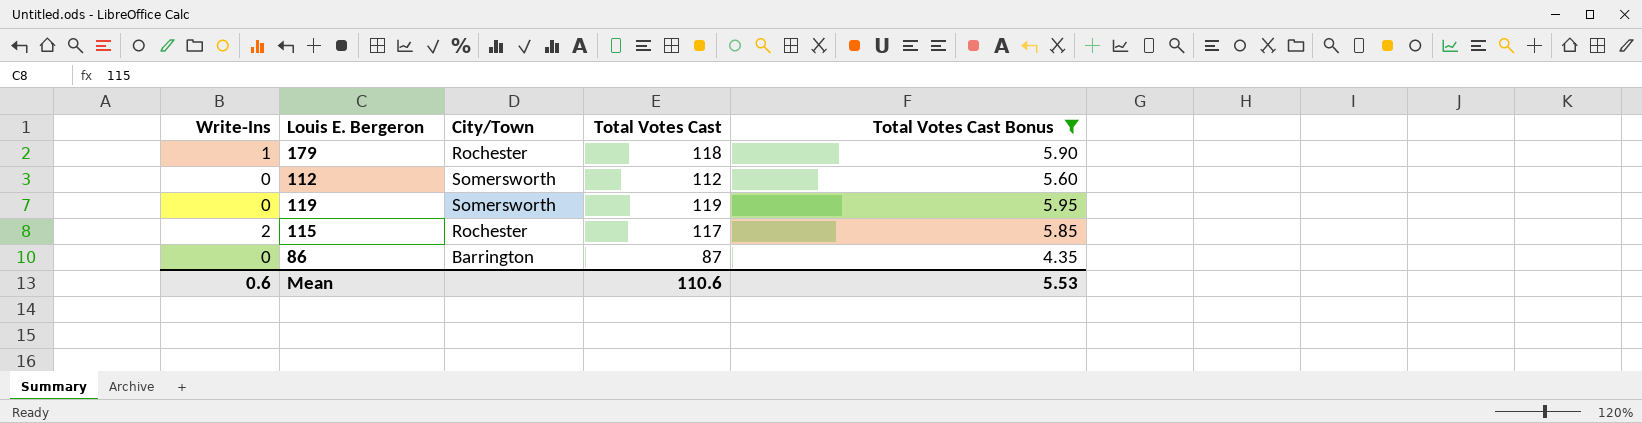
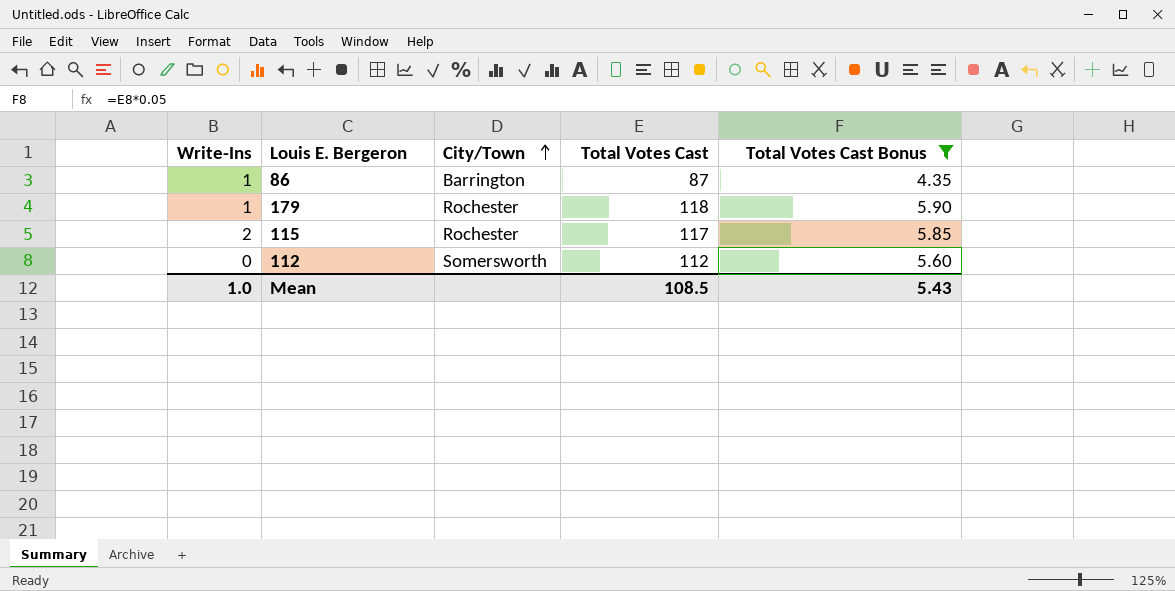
row order: none -> City/Town ascending
row 119: 0 | Somersworth | 119 | 5.95 -> none
86 | Write-Ins: 0 -> 1
Mean | Write-Ins: 0.6 -> 1.0
Mean | Total Votes Cast: 110.6 -> 108.5
Mean | Total Votes Cast Bonus: 5.53 -> 5.43

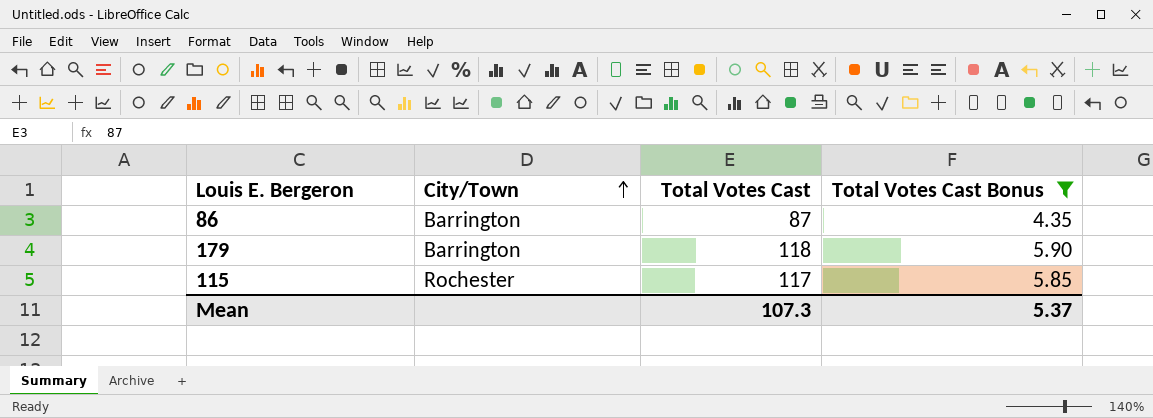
column Write-Ins | position: 1 -> none
row 112: 0 | Somersworth | 112 | 5.60 -> none
179 | City/Town: Rochester -> Barrington
Mean | Total Votes Cast: 108.5 -> 107.3
Mean | Total Votes Cast Bonus: 5.43 -> 5.37

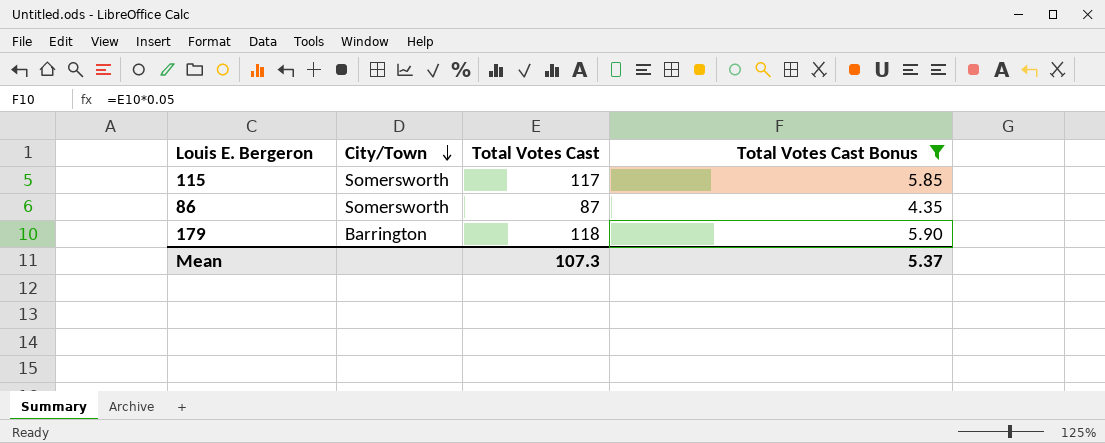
row order: City/Town ascending -> City/Town descending
115 | City/Town: Rochester -> Somersworth
86 | City/Town: Barrington -> Somersworth

